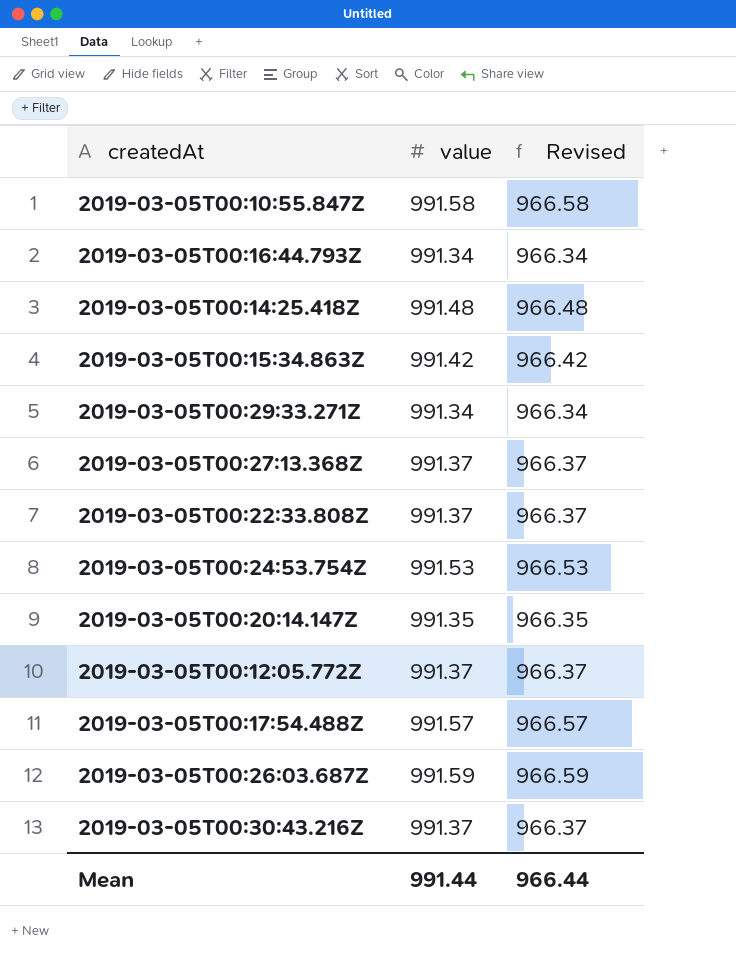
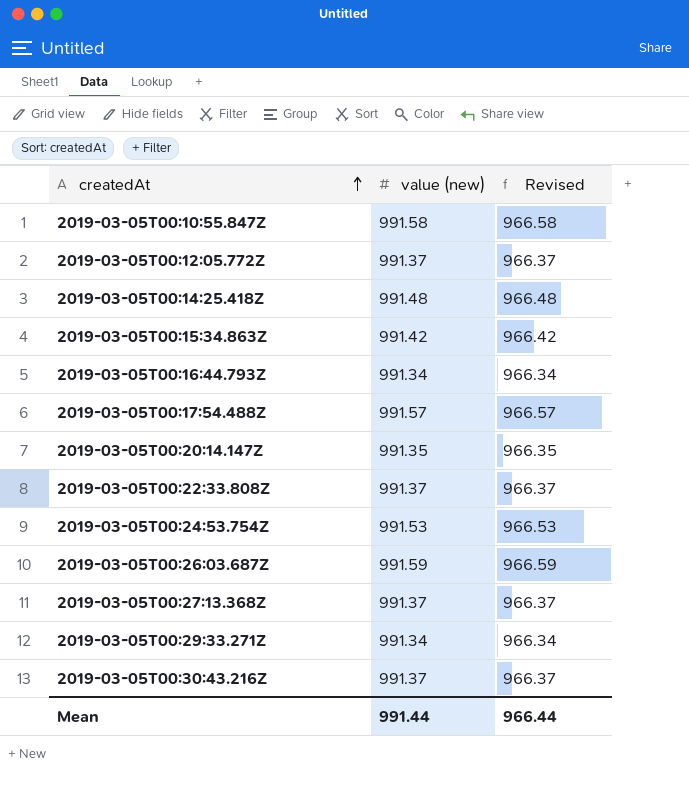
row order: none -> createdAt ascending
column name: value -> value (new)

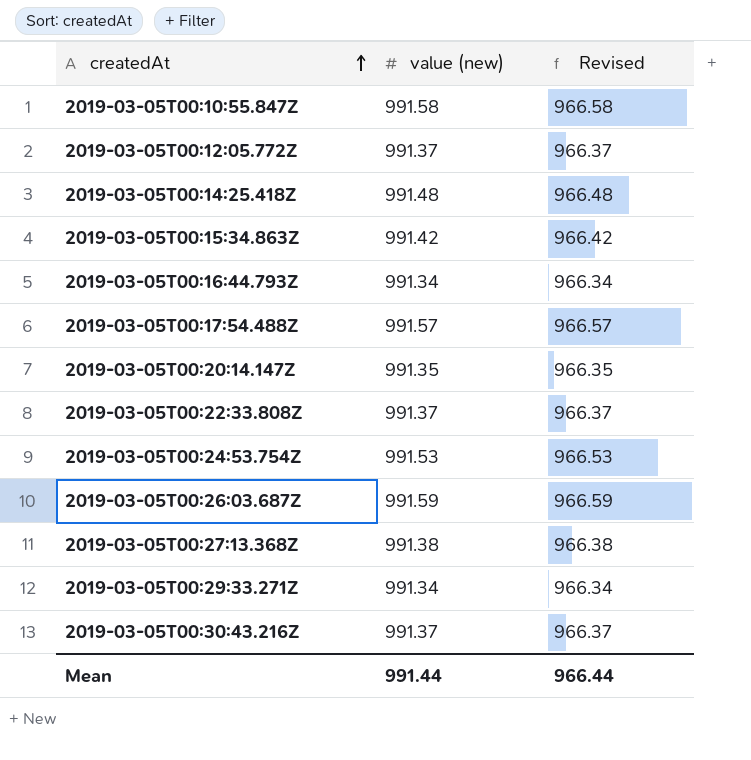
2019-03-05T00:27:13.368Z | value (new): 991.37 -> 991.38
2019-03-05T00:27:13.368Z | Revised: 966.37 -> 966.38

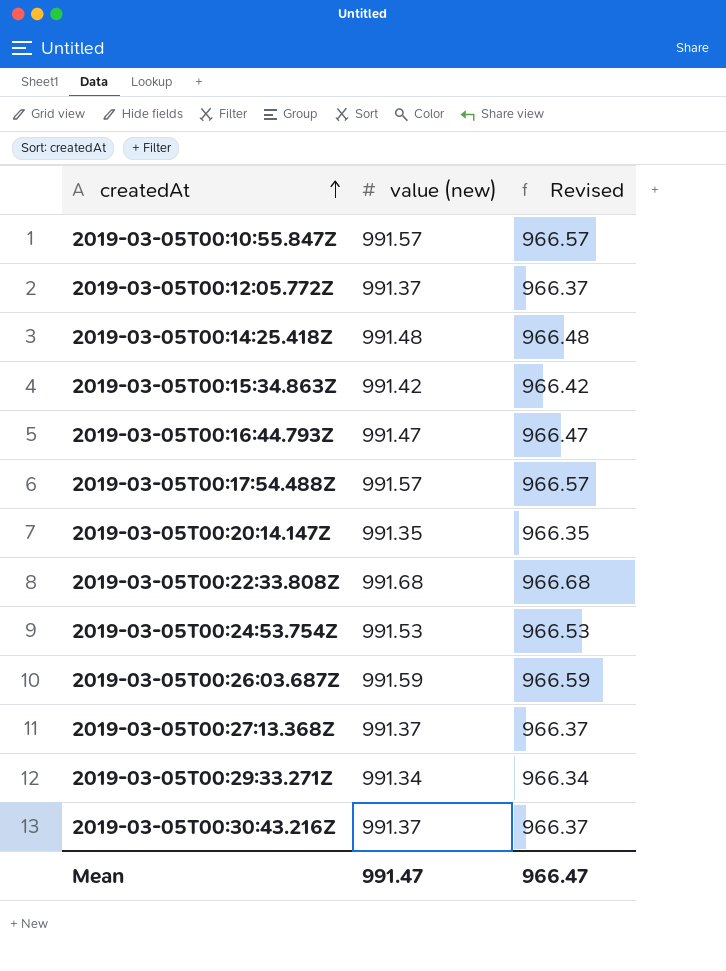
2019-03-05T00:10:55.847Z | value (new): 991.58 -> 991.57
2019-03-05T00:10:55.847Z | Revised: 966.58 -> 966.57
2019-03-05T00:16:44.793Z | value (new): 991.34 -> 991.47
2019-03-05T00:16:44.793Z | Revised: 966.34 -> 966.47
2019-03-05T00:22:33.808Z | value (new): 991.37 -> 991.68
2019-03-05T00:22:33.808Z | Revised: 966.37 -> 966.68
2019-03-05T00:27:13.368Z | value (new): 991.38 -> 991.37
2019-03-05T00:27:13.368Z | Revised: 966.38 -> 966.37
Mean | value (new): 991.44 -> 991.47
Mean | Revised: 966.44 -> 966.47

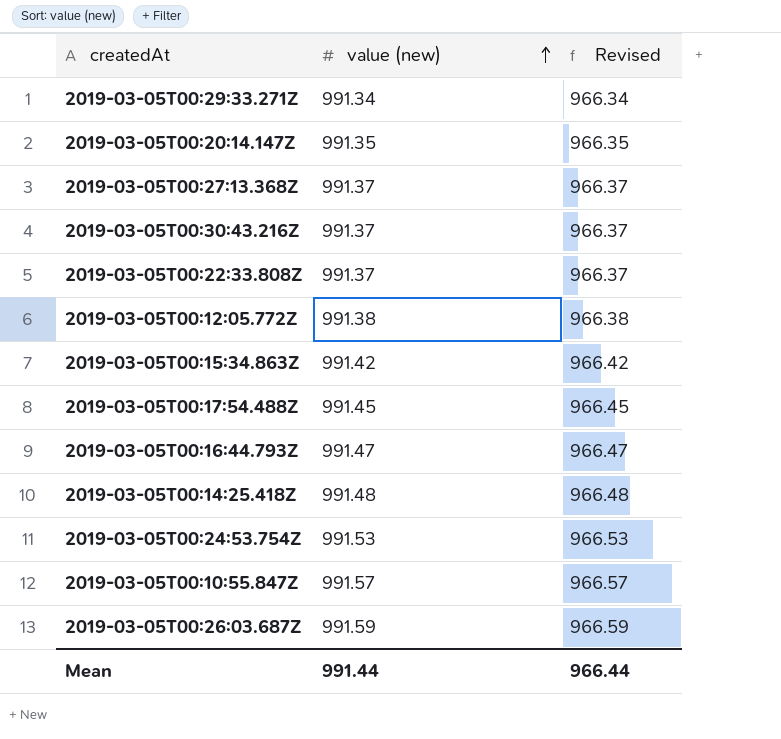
row order: createdAt ascending -> value (new) ascending
2019-03-05T00:22:33.808Z | value (new): 991.68 -> 991.37
2019-03-05T00:22:33.808Z | Revised: 966.68 -> 966.37
2019-03-05T00:12:05.772Z | value (new): 991.37 -> 991.38
2019-03-05T00:12:05.772Z | Revised: 966.37 -> 966.38
2019-03-05T00:17:54.488Z | value (new): 991.57 -> 991.45
2019-03-05T00:17:54.488Z | Revised: 966.57 -> 966.45
Mean | value (new): 991.47 -> 991.44
Mean | Revised: 966.47 -> 966.44

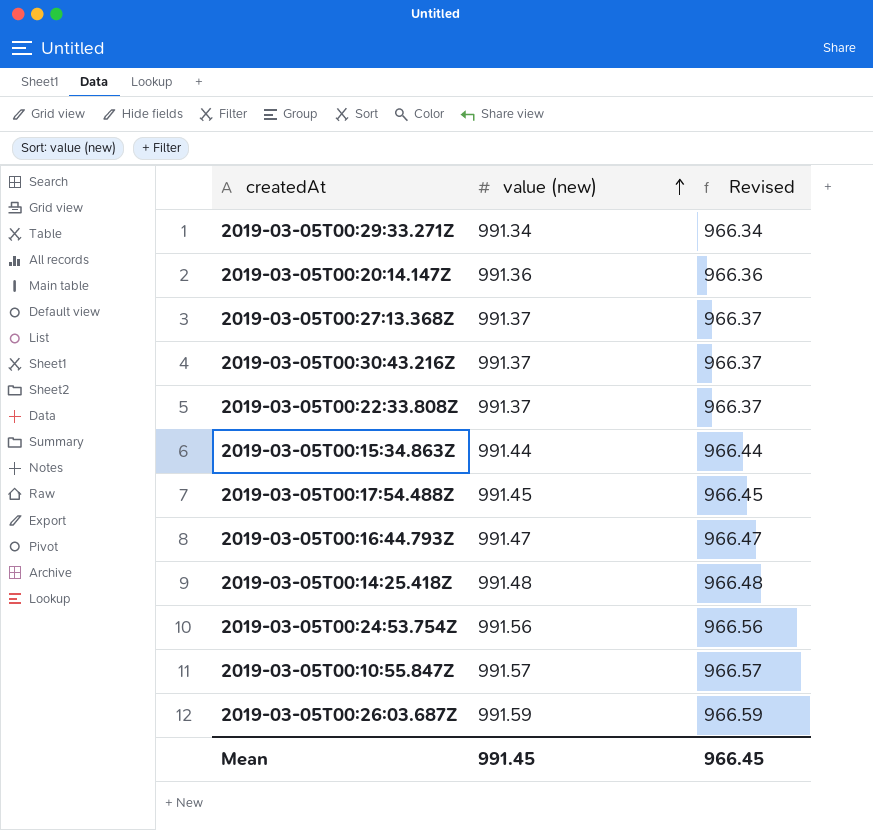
row 2019-03-05T00:12:05.772Z: 991.38 | 966.38 -> none
2019-03-05T00:20:14.147Z | value (new): 991.35 -> 991.36
2019-03-05T00:20:14.147Z | Revised: 966.35 -> 966.36
2019-03-05T00:15:34.863Z | value (new): 991.42 -> 991.44
2019-03-05T00:15:34.863Z | Revised: 966.42 -> 966.44
2019-03-05T00:24:53.754Z | value (new): 991.53 -> 991.56
2019-03-05T00:24:53.754Z | Revised: 966.53 -> 966.56
Mean | value (new): 991.44 -> 991.45
Mean | Revised: 966.44 -> 966.45

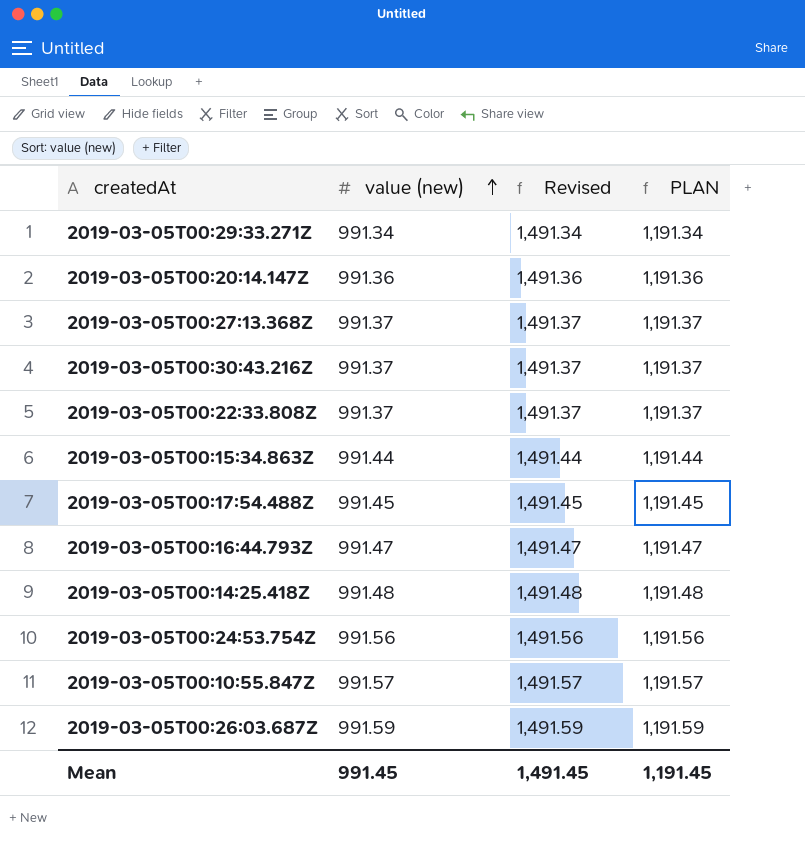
column Revised | formula: [value (new)] - 25 -> [value (new)] + 500
column PLAN | formula: none -> [value (new)] + 200
Mean | Revised: 966.45 -> 1,491.45

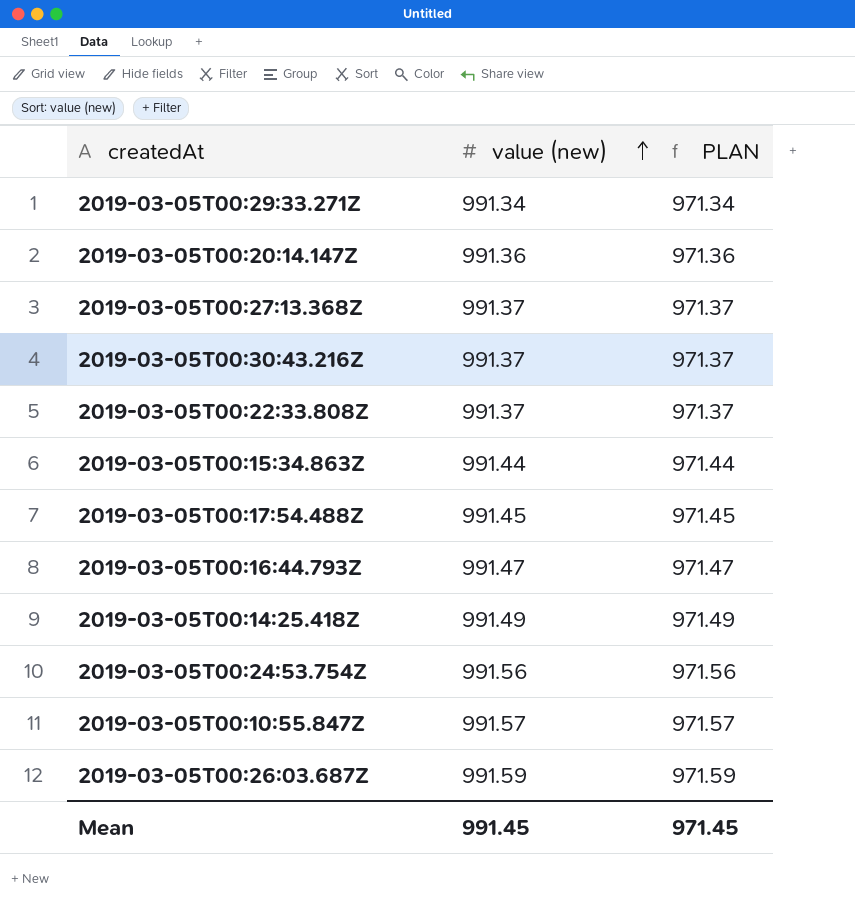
column Revised | formula: [value (new)] + 500 -> none
column PLAN | formula: [value (new)] + 200 -> [value (new)] - 20
2019-03-05T00:14:25.418Z | value (new): 991.48 -> 991.49
Mean | PLAN: 1,191.45 -> 971.45

